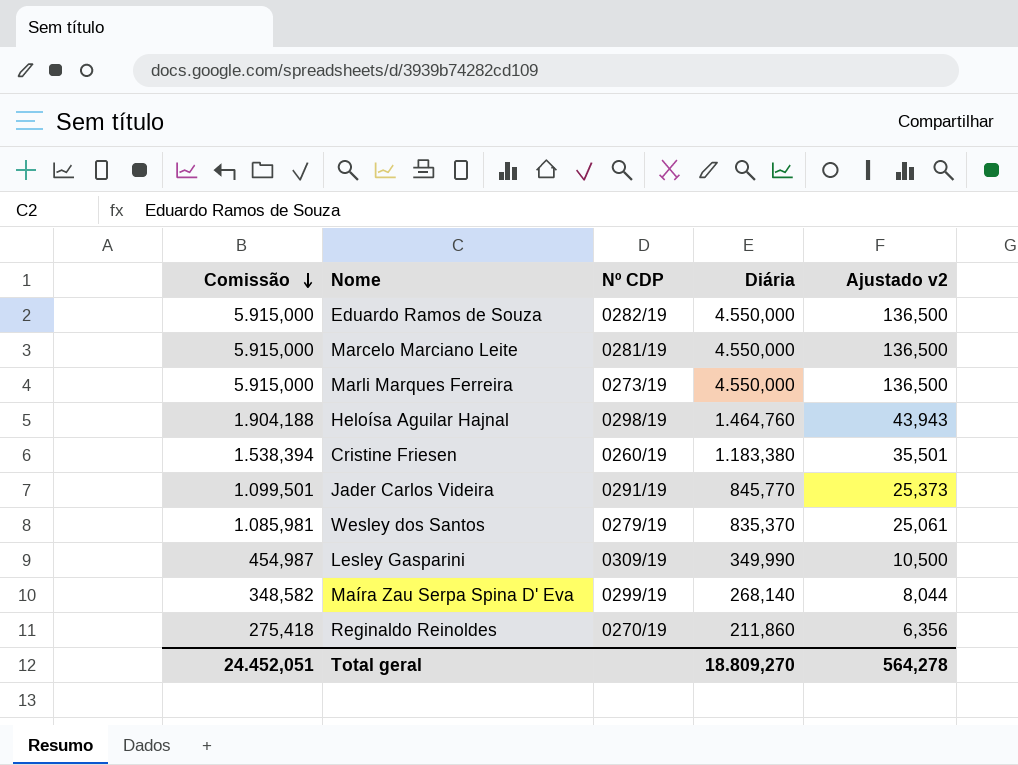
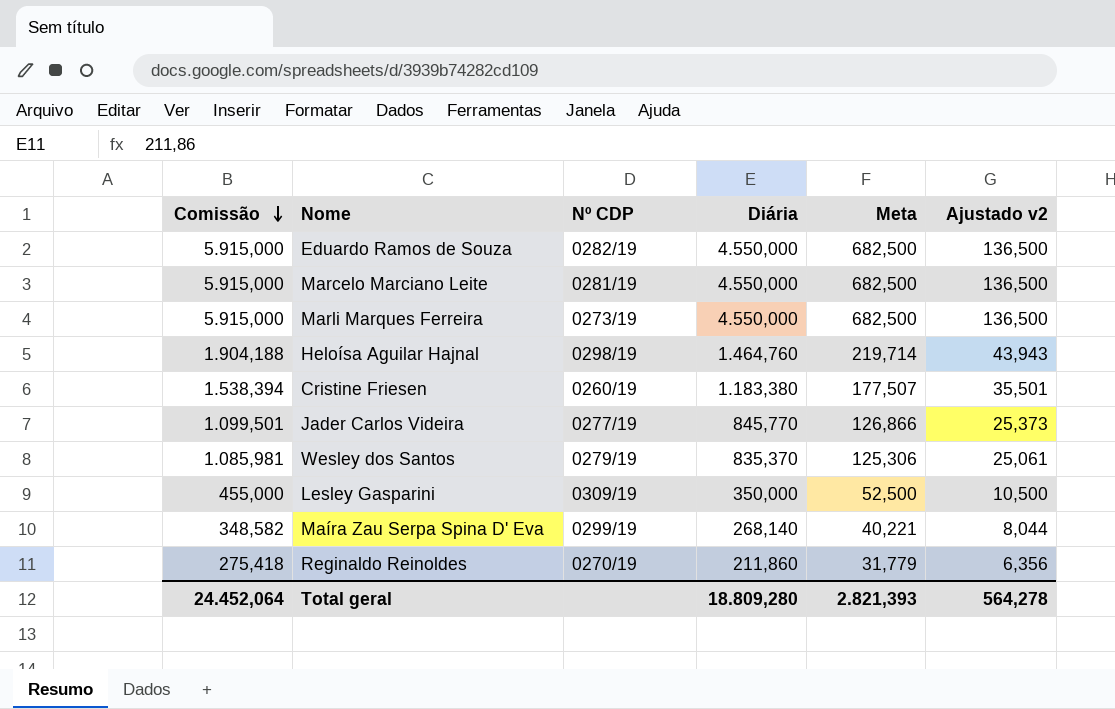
column Meta | formula: none -> [Diária] * 0,15
Jader Carlos Videira | Nº CDP: 0291/19 -> 0277/19
Lesley Gasparini | Comissão: 454,987 -> 455,000
Lesley Gasparini | Diária: 349,990 -> 350,000
Total geral | Comissão: 24.452,051 -> 24.452,064
Total geral | Diária: 18.809,270 -> 18.809,280

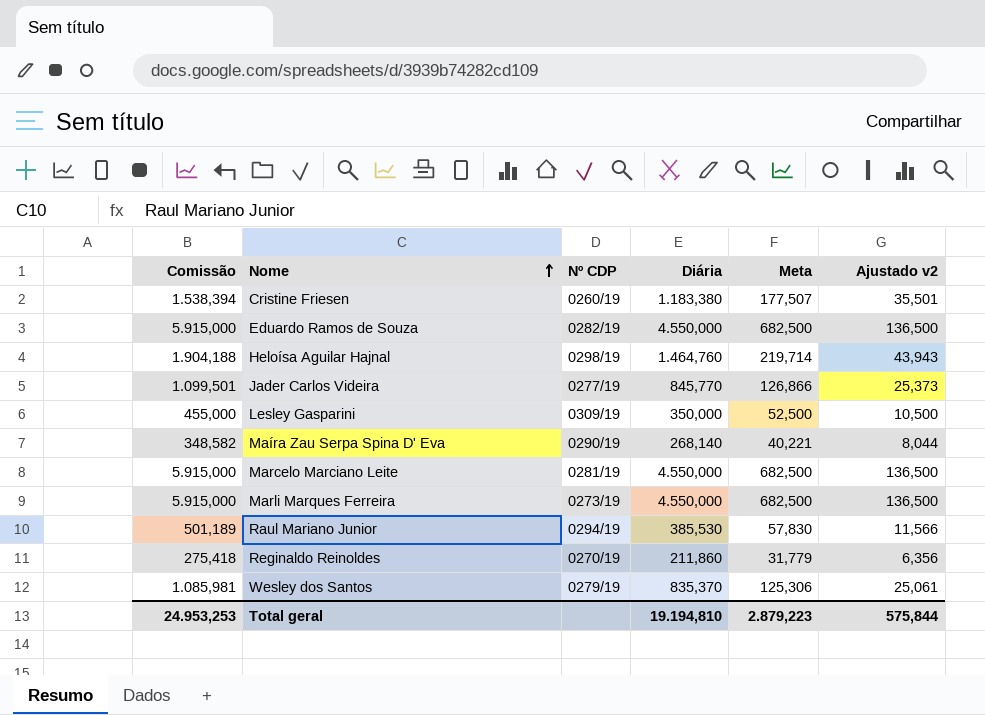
row order: Comissão descending -> Nome ascending
Maíra Zau Serpa Spina D' Eva | Nº CDP: 0299/19 -> 0290/19
row Raul Mariano Junior: none -> 501,189 | 0294/19 | 385,530 | 57,830 | 11,566
Total geral | Comissão: 24.452,064 -> 24.953,253
Total geral | Diária: 18.809,280 -> 19.194,810
Total geral | Meta: 2.821,393 -> 2.879,223
Total geral | Ajustado v2: 564,278 -> 575,844

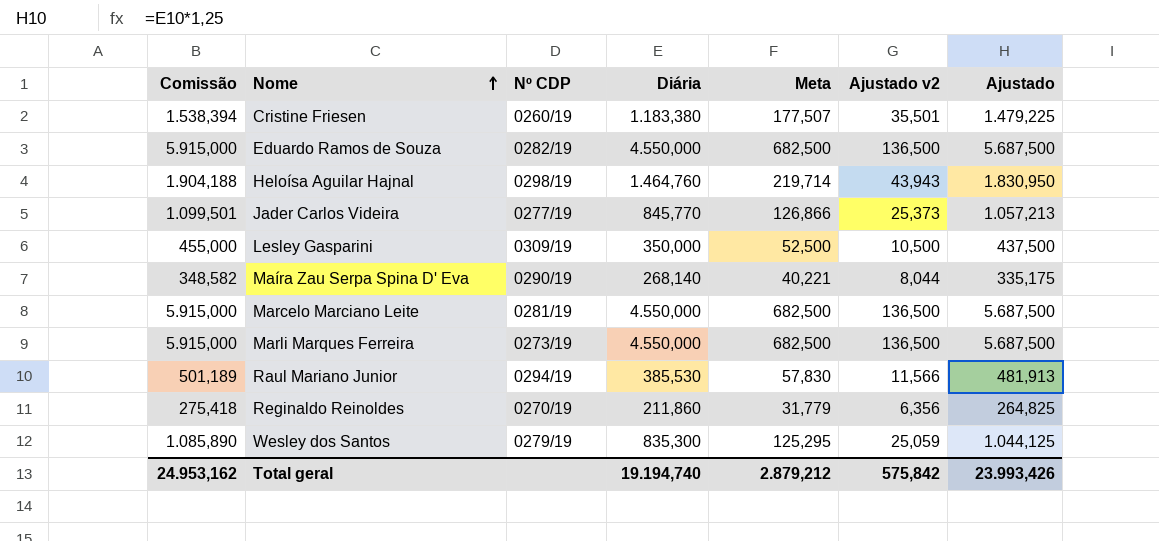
column Ajustado | formula: none -> [Diária] * 1,25
Wesley dos Santos | Comissão: 1.085,981 -> 1.085,890
Wesley dos Santos | Diária: 835,370 -> 835,300
Wesley dos Santos | Meta: 125,306 -> 125,295
Wesley dos Santos | Ajustado v2: 25,061 -> 25,059
Total geral | Comissão: 24.953,253 -> 24.953,162
Total geral | Diária: 19.194,810 -> 19.194,740
Total geral | Meta: 2.879,223 -> 2.879,212
Total geral | Ajustado v2: 575,844 -> 575,842

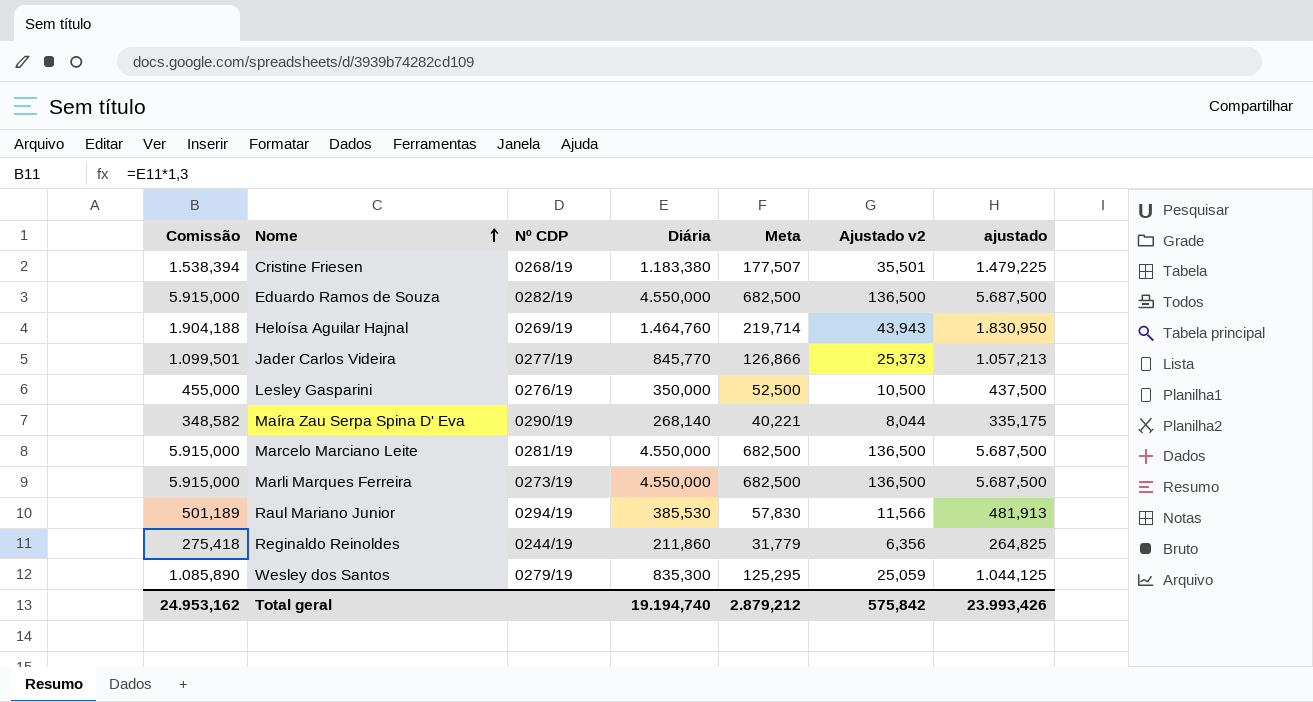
column name: Ajustado -> ajustado
Cristine Friesen | Nº CDP: 0260/19 -> 0268/19
Heloísa Aguilar Hajnal | Nº CDP: 0298/19 -> 0269/19
Lesley Gasparini | Nº CDP: 0309/19 -> 0276/19
Reginaldo Reinoldes | Nº CDP: 0270/19 -> 0244/19

